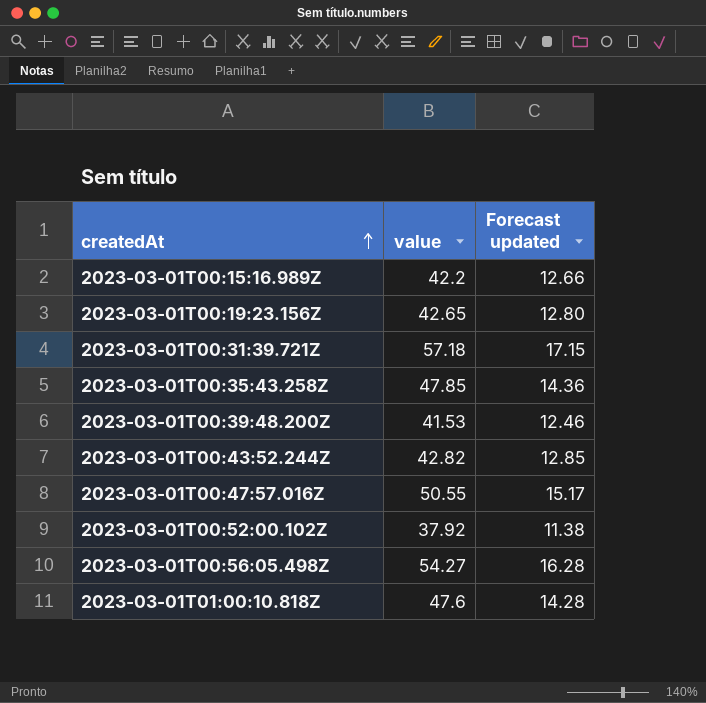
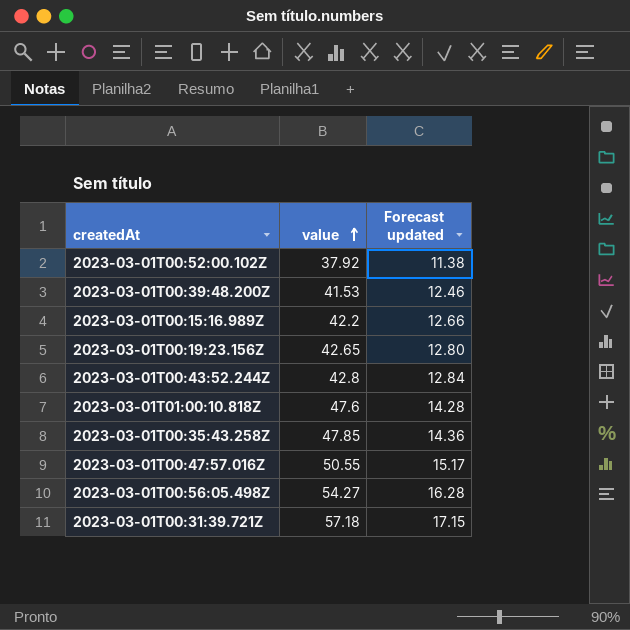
row order: createdAt ascending -> value ascending
2023-03-01T00:43:52.244Z | value: 42.82 -> 42.8
2023-03-01T00:43:52.244Z | Forecast updated: 12.85 -> 12.84

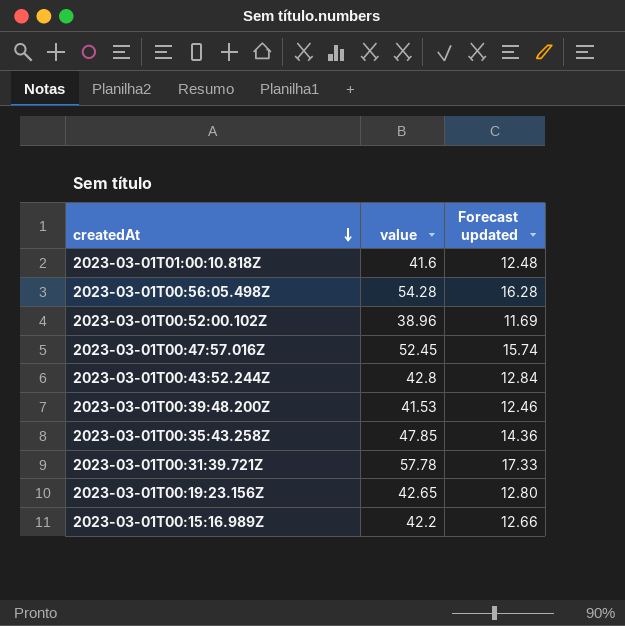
row order: value ascending -> createdAt descending
2023-03-01T01:00:10.818Z | value: 47.6 -> 41.6
2023-03-01T01:00:10.818Z | Forecast updated: 14.28 -> 12.48
2023-03-01T00:56:05.498Z | value: 54.27 -> 54.28
2023-03-01T00:52:00.102Z | value: 37.92 -> 38.96
2023-03-01T00:52:00.102Z | Forecast updated: 11.38 -> 11.69
2023-03-01T00:47:57.016Z | value: 50.55 -> 52.45
2023-03-01T00:47:57.016Z | Forecast updated: 15.17 -> 15.74
2023-03-01T00:31:39.721Z | value: 57.18 -> 57.78
2023-03-01T00:31:39.721Z | Forecast updated: 17.15 -> 17.33

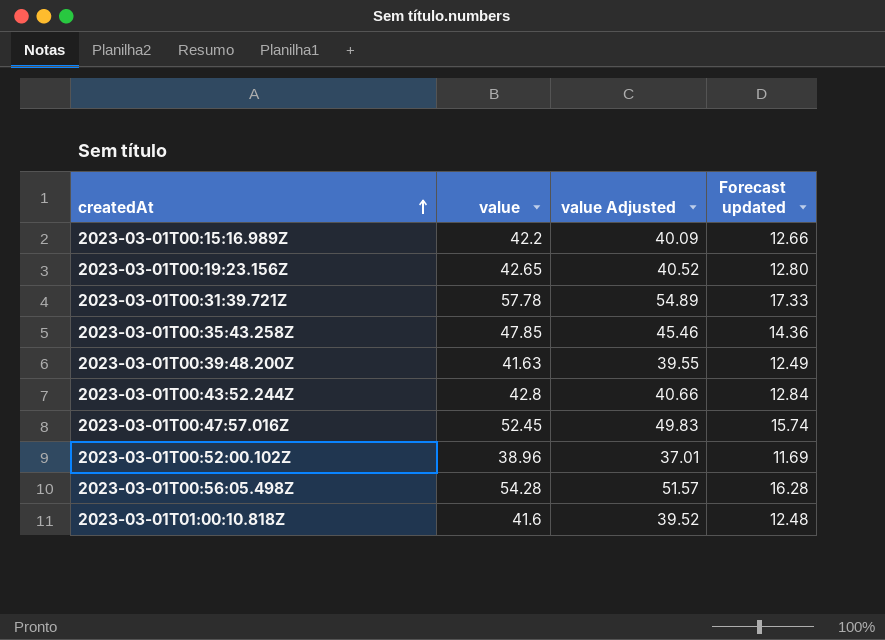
row order: createdAt descending -> createdAt ascending
column value Adjusted | formula: none -> [value] * 0.95
2023-03-01T00:39:48.200Z | value: 41.53 -> 41.63
2023-03-01T00:39:48.200Z | Forecast updated: 12.46 -> 12.49

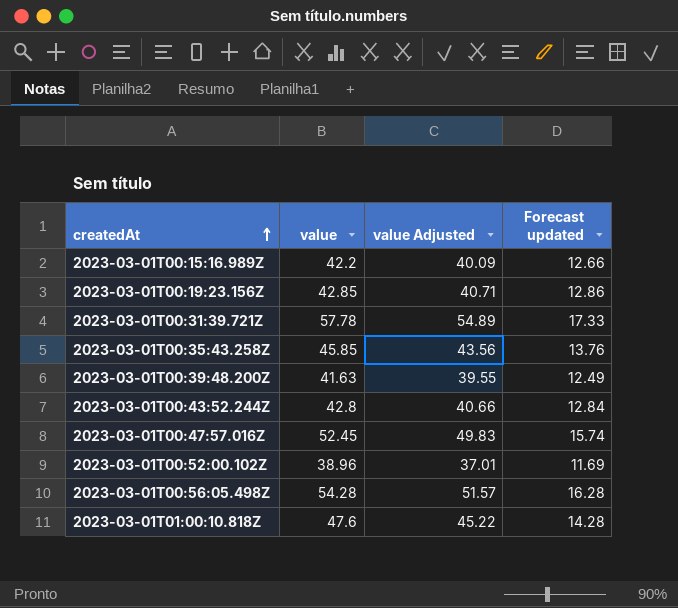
2023-03-01T00:19:23.156Z | value: 42.65 -> 42.85
2023-03-01T00:19:23.156Z | value Adjusted: 40.52 -> 40.71
2023-03-01T00:19:23.156Z | Forecast updated: 12.80 -> 12.86
2023-03-01T00:35:43.258Z | value: 47.85 -> 45.85
2023-03-01T00:35:43.258Z | value Adjusted: 45.46 -> 43.56
2023-03-01T00:35:43.258Z | Forecast updated: 14.36 -> 13.76
2023-03-01T01:00:10.818Z | value: 41.6 -> 47.6
2023-03-01T01:00:10.818Z | value Adjusted: 39.52 -> 45.22
2023-03-01T01:00:10.818Z | Forecast updated: 12.48 -> 14.28

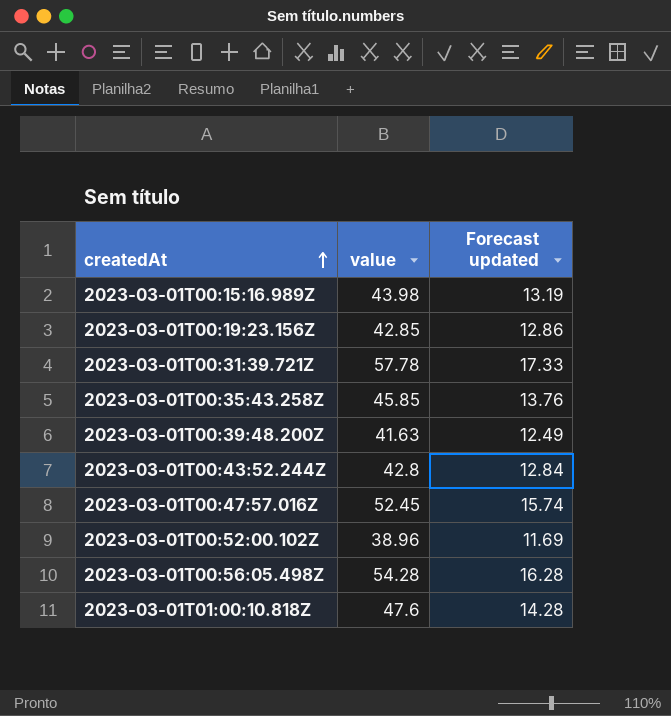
column value Adjusted | formula: [value] * 0.95 -> none
2023-03-01T00:15:16.989Z | value: 42.2 -> 43.98
2023-03-01T00:15:16.989Z | Forecast updated: 12.66 -> 13.19

